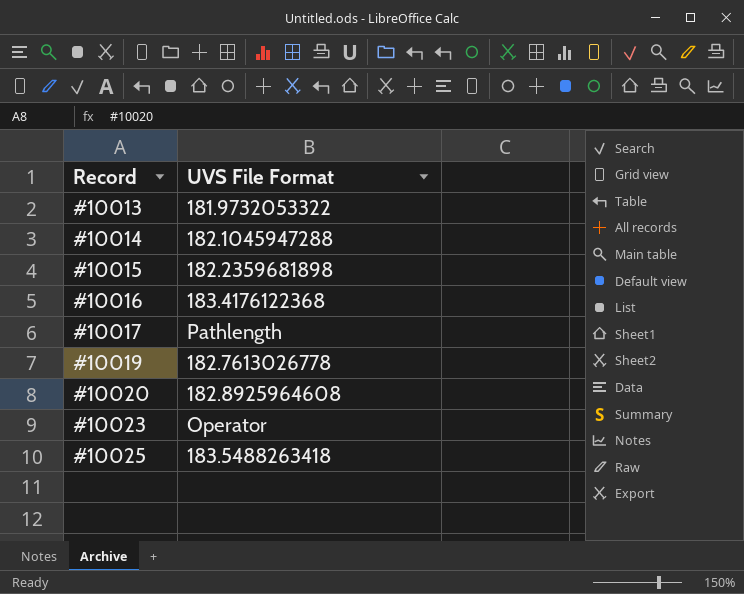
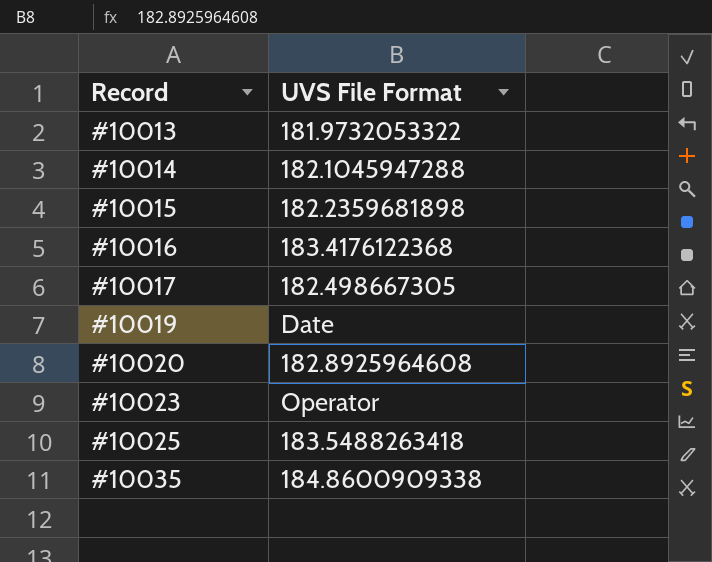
#10017 | UVS File Format: Pathlength -> 182.498667305
#10019 | UVS File Format: 182.7613026778 -> Date
row #10035: none -> 184.8600909338

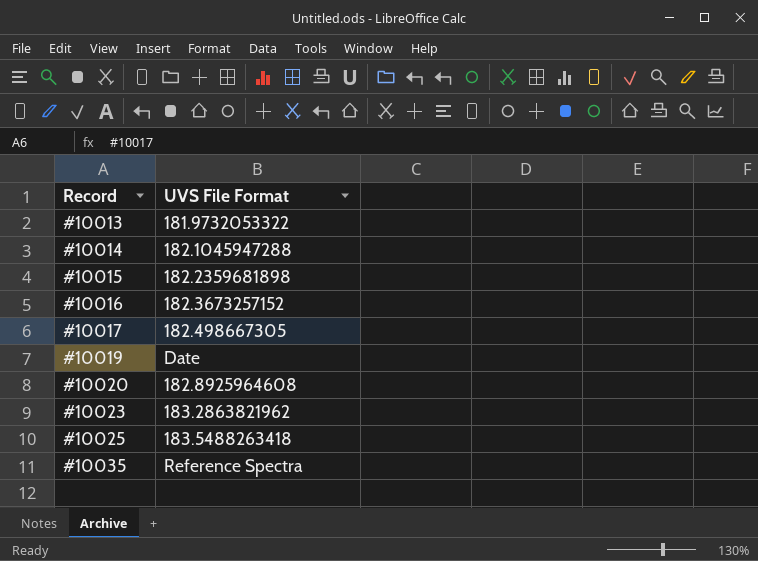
#10016 | UVS File Format: 183.4176122368 -> 182.3673257152
#10023 | UVS File Format: Operator -> 183.2863821962
#10035 | UVS File Format: 184.8600909338 -> Reference Spectra

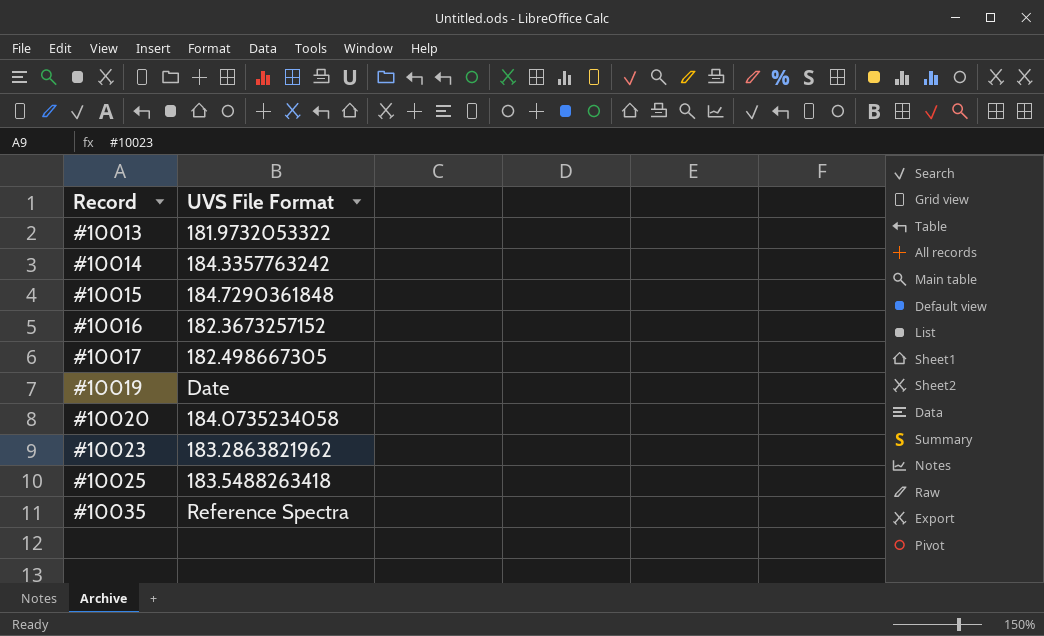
#10014 | UVS File Format: 182.1045947288 -> 184.3357763242
#10015 | UVS File Format: 182.2359681898 -> 184.7290361848
#10020 | UVS File Format: 182.8925964608 -> 184.0735234058

